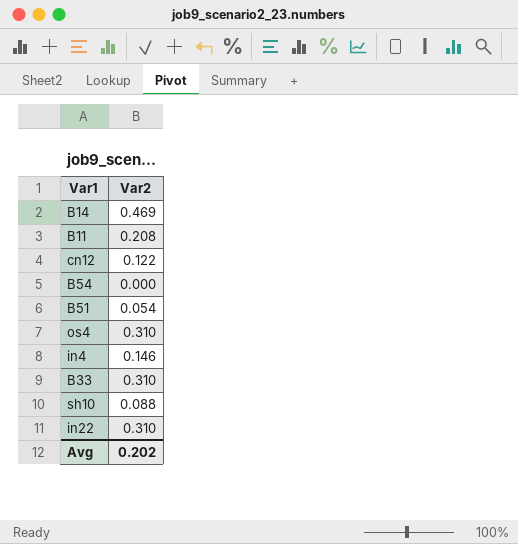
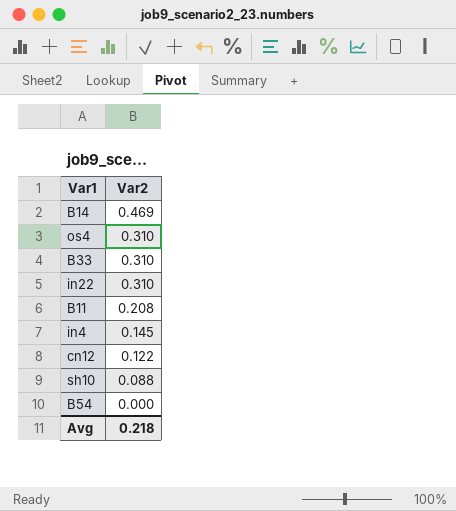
row order: none -> Var2 descending
row B51: 0.054 -> none
in4 | Var2: 0.146 -> 0.145
Avg | Var2: 0.202 -> 0.218

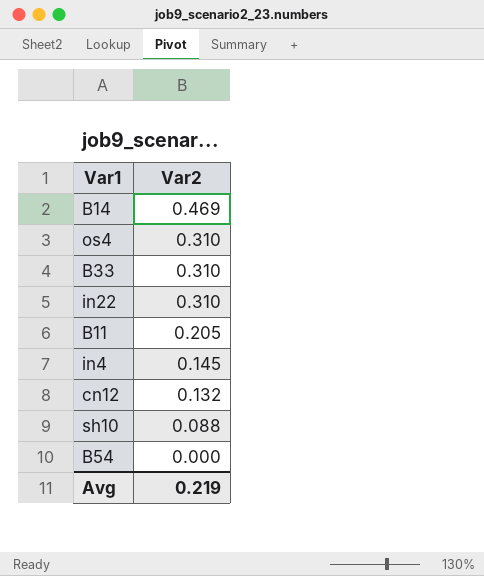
B11 | Var2: 0.208 -> 0.205
cn12 | Var2: 0.122 -> 0.132
Avg | Var2: 0.218 -> 0.219

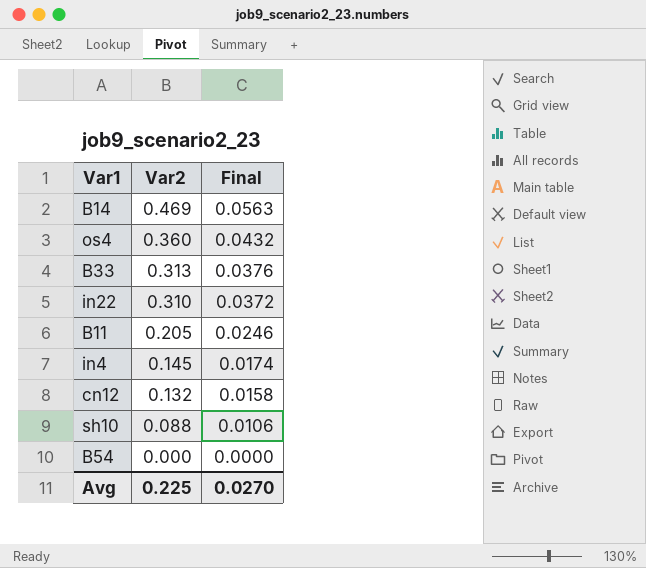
column Final | formula: none -> [Var2] * 0.12
os4 | Var2: 0.310 -> 0.360
B33 | Var2: 0.310 -> 0.313
Avg | Var2: 0.219 -> 0.225

